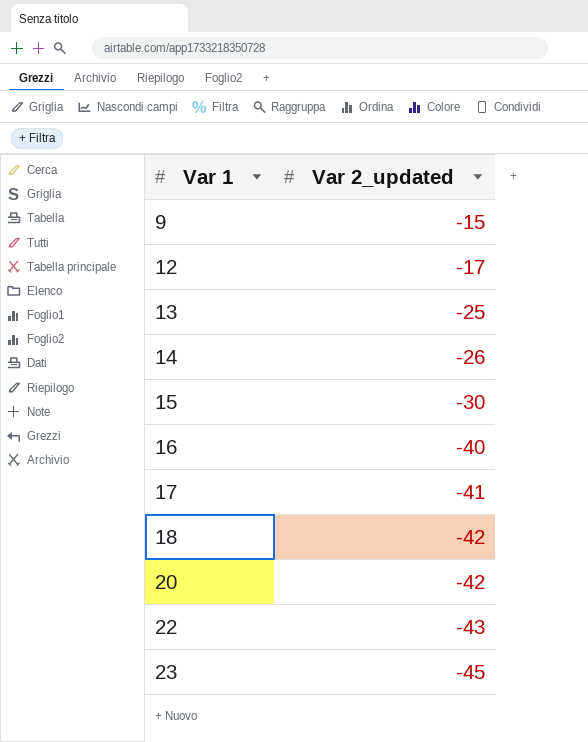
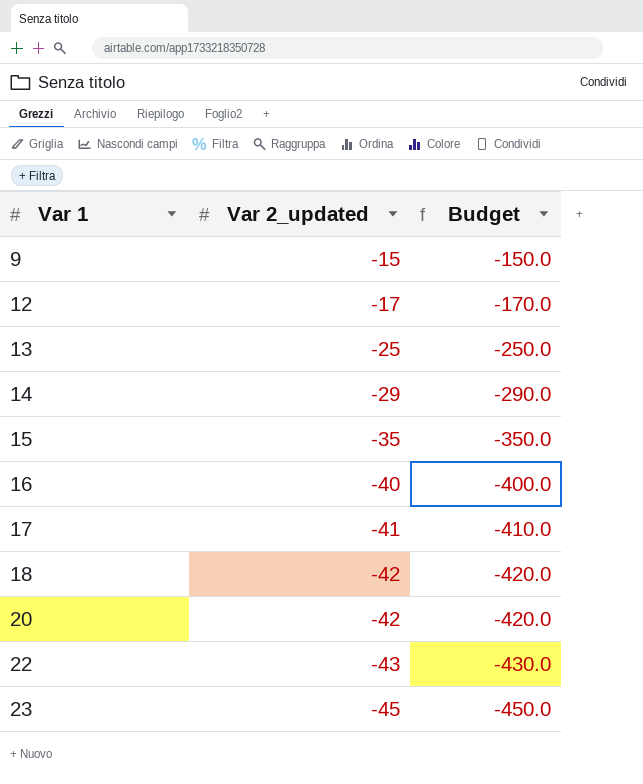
column Budget | formula: none -> [Var 2_updated] * 10
14 | Var 2_updated: -26 -> -29
15 | Var 2_updated: -30 -> -35

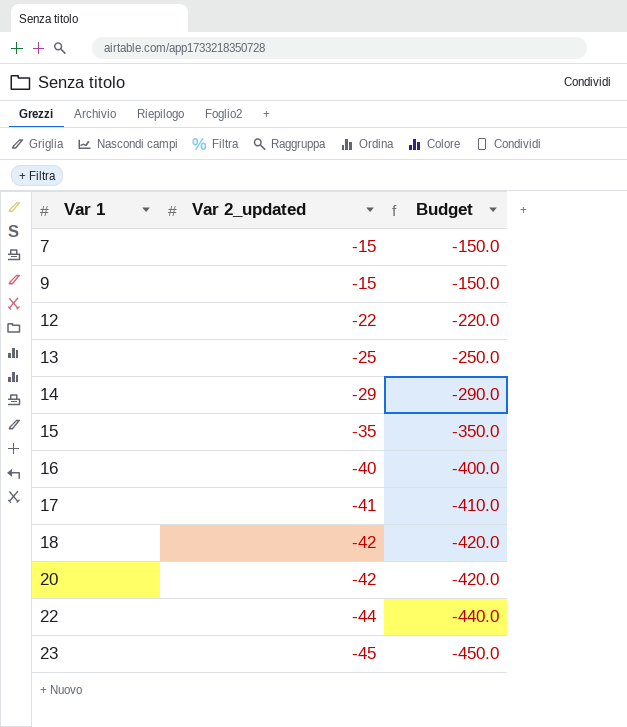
row 7: none -> -15 | -150.0
12 | Var 2_updated: -17 -> -22
12 | Budget: -170.0 -> -220.0
22 | Var 2_updated: -43 -> -44
22 | Budget: -430.0 -> -440.0

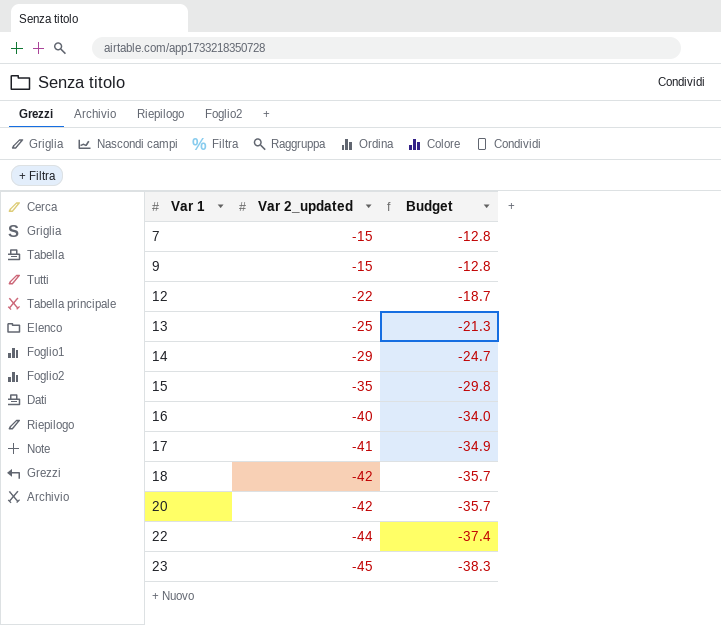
column Budget | formula: [Var 2_updated] * 10 -> [Var 2_updated] * 0.85

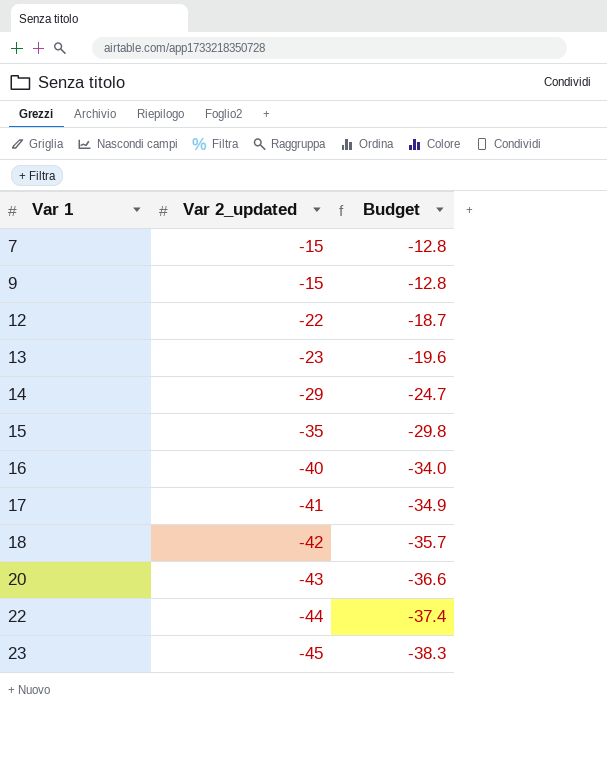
13 | Var 2_updated: -25 -> -23
13 | Budget: -21.3 -> -19.6
20 | Var 2_updated: -42 -> -43
20 | Budget: -35.7 -> -36.6

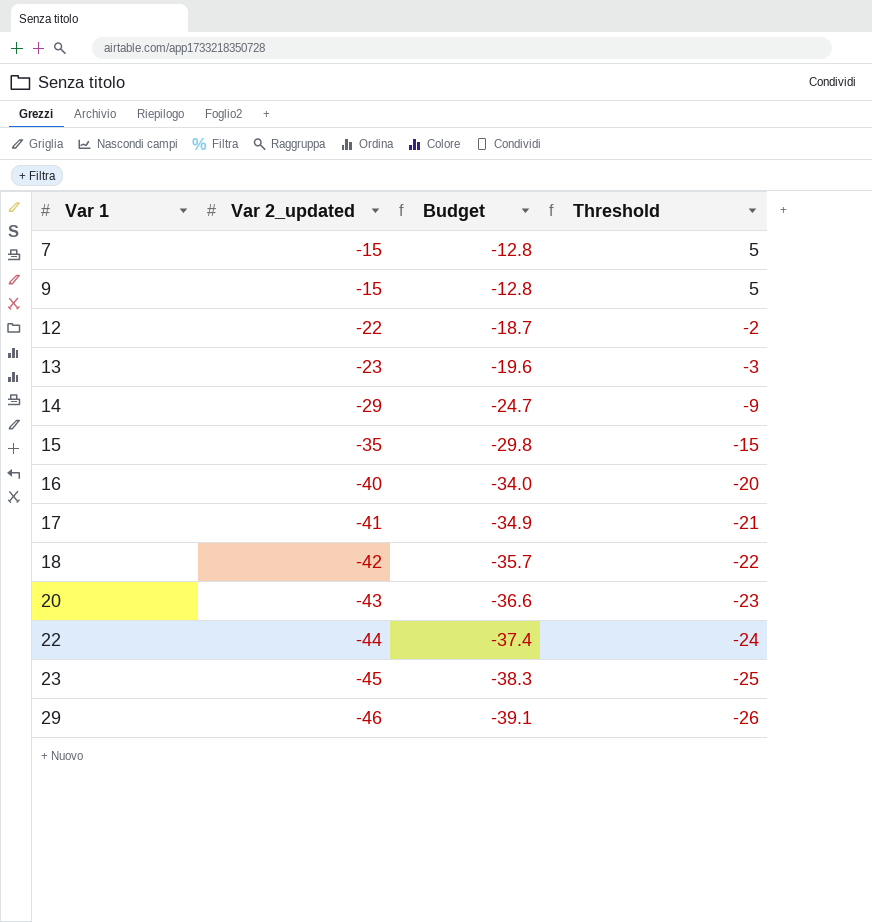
column Threshold | formula: none -> [Var 2_updated] + 20
row 29: none -> -46 | -39.1 | -26

